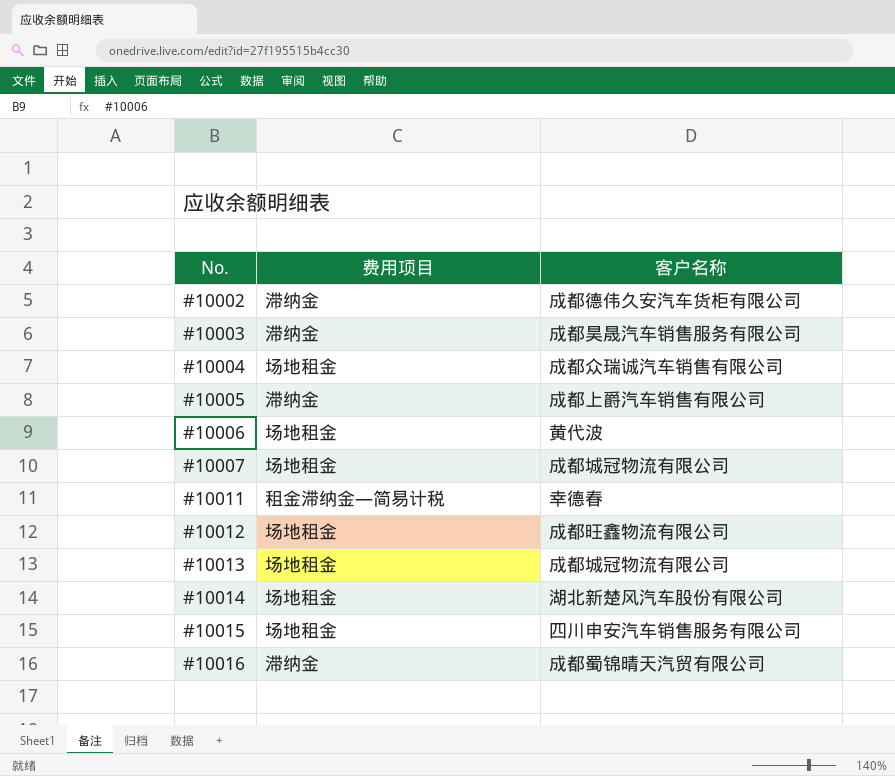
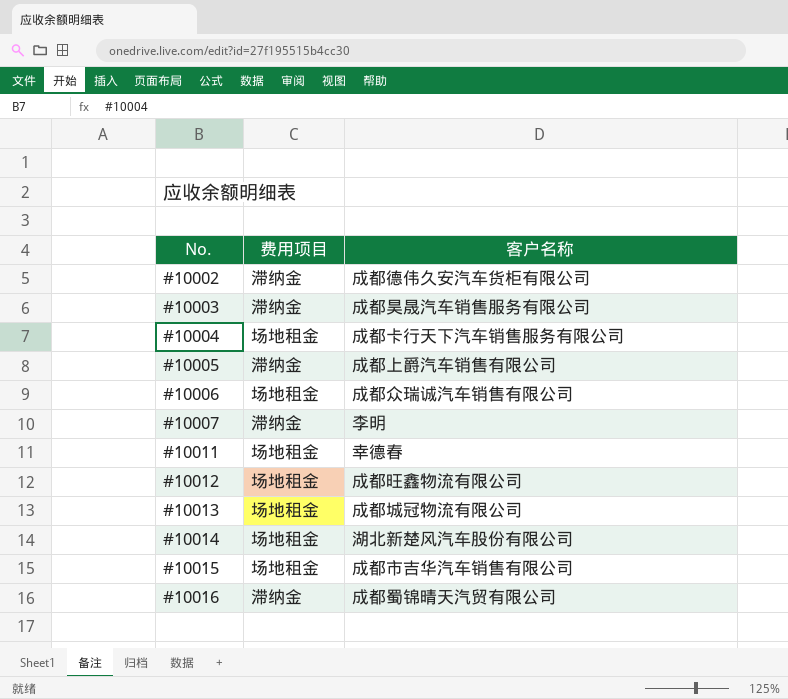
#10004 | 客户名称: 成都众瑞诚汽车销售有限公司 -> 成都卡行天下汽车销售服务有限公司
#10006 | 客户名称: 黄代波 -> 成都众瑞诚汽车销售有限公司
#10007 | 费用项目: 场地租金 -> 滞纳金
#10007 | 客户名称: 成都城冠物流有限公司 -> 李明
#10011 | 费用项目: 租金滞纳金—简易计税 -> 场地租金
#10015 | 客户名称: 四川申安汽车销售服务有限公司 -> 成都市吉华汽车销售有限公司

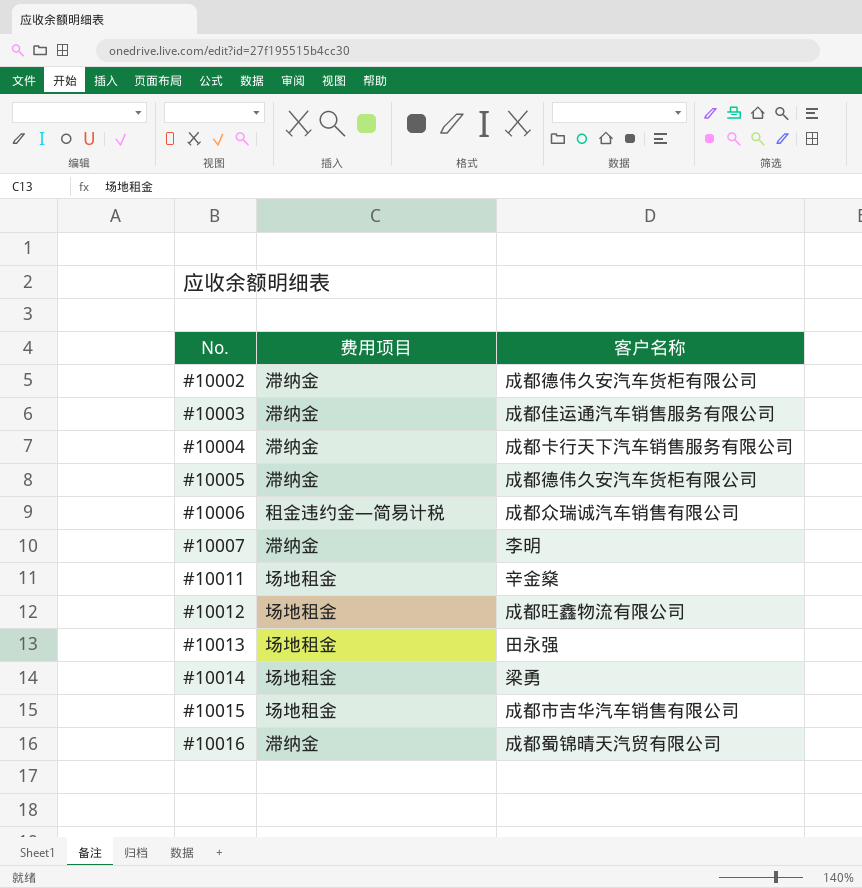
#10003 | 客户名称: 成都昊晟汽车销售服务有限公司 -> 成都佳运通汽车销售服务有限公司
#10004 | 费用项目: 场地租金 -> 滞纳金
#10005 | 客户名称: 成都上爵汽车销售有限公司 -> 成都德伟久安汽车货柜有限公司
#10006 | 费用项目: 场地租金 -> 租金违约金—简易计税
#10011 | 客户名称: 幸德春 -> 辛金燊
#10013 | 客户名称: 成都城冠物流有限公司 -> 田永强
#10014 | 客户名称: 湖北新楚风汽车股份有限公司 -> 梁勇

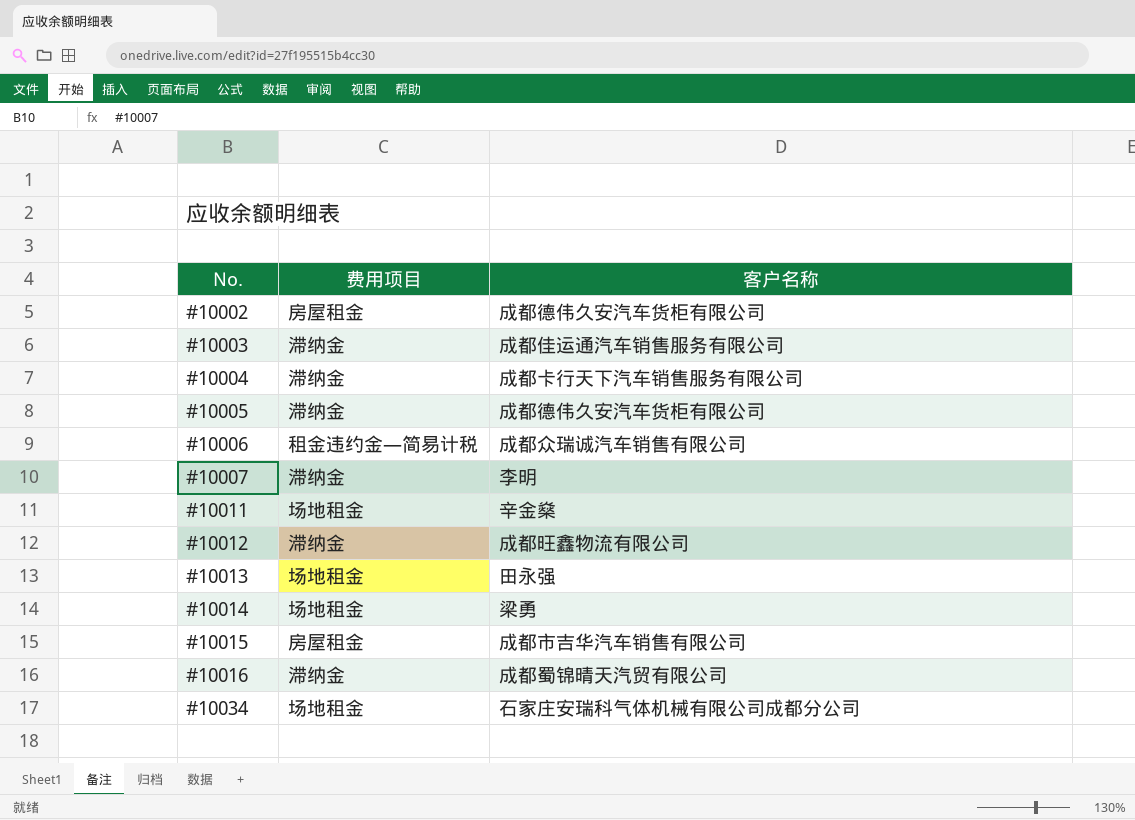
#10002 | 费用项目: 滞纳金 -> 房屋租金
#10012 | 费用项目: 场地租金 -> 滞纳金
#10015 | 费用项目: 场地租金 -> 房屋租金
row #10034: none -> 场地租金 | 石家庄安瑞科气体机械有限公司成都分公司

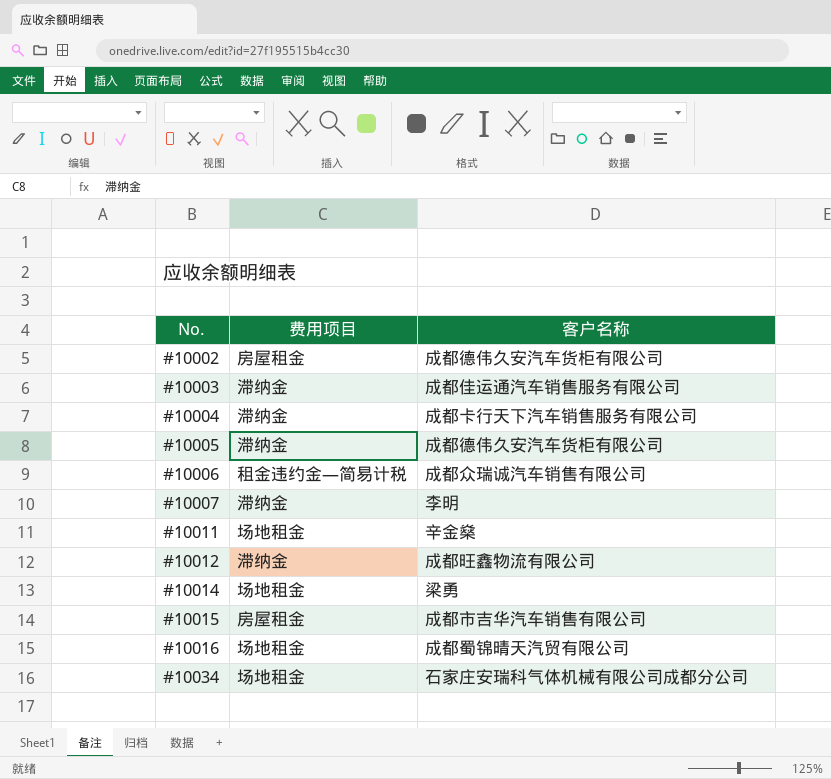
row #10013: 场地租金 | 田永强 -> none
#10016 | 费用项目: 滞纳金 -> 场地租金

